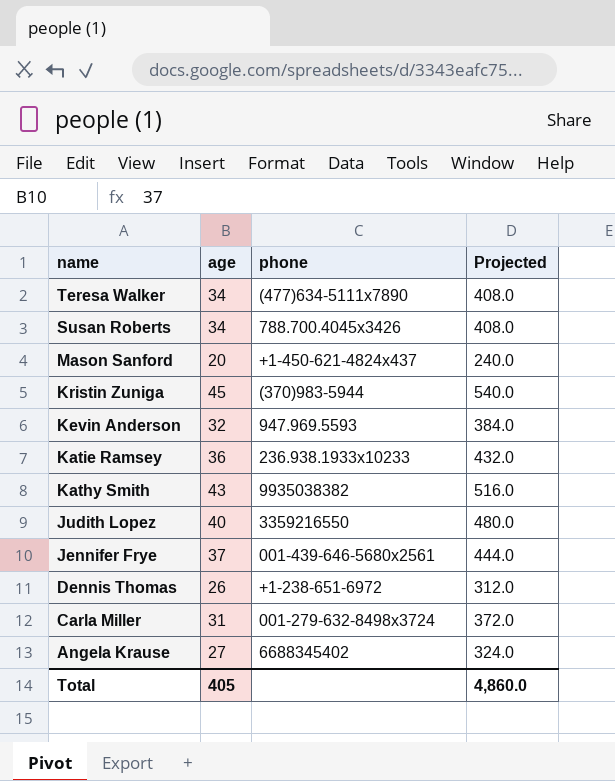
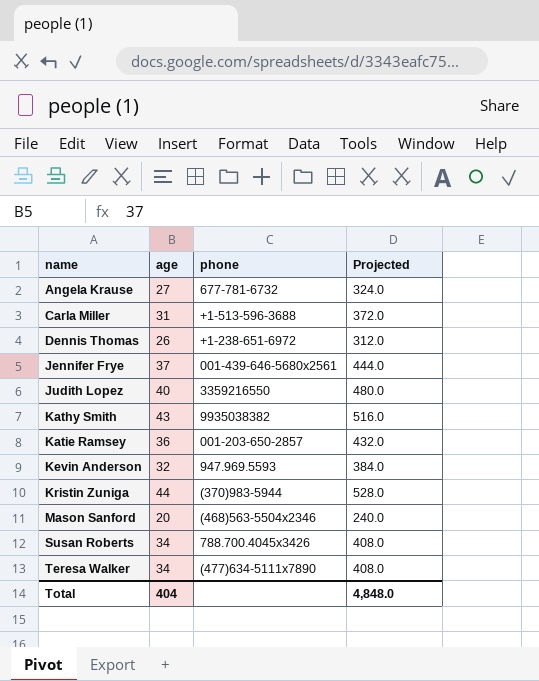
row order: name descending -> name ascending
Angela Krause | phone: 6688345402 -> 677-781-6732
Carla Miller | phone: 001-279-632-8498x3724 -> +1-513-596-3688
Katie Ramsey | phone: 236.938.1933x10233 -> 001-203-650-2857
Kristin Zuniga | age: 45 -> 44
Kristin Zuniga | Projected: 540.0 -> 528.0
Mason Sanford | phone: +1-450-621-4824x437 -> (468)563-5504x2346
Total | age: 405 -> 404
Total | Projected: 4,860.0 -> 4,848.0

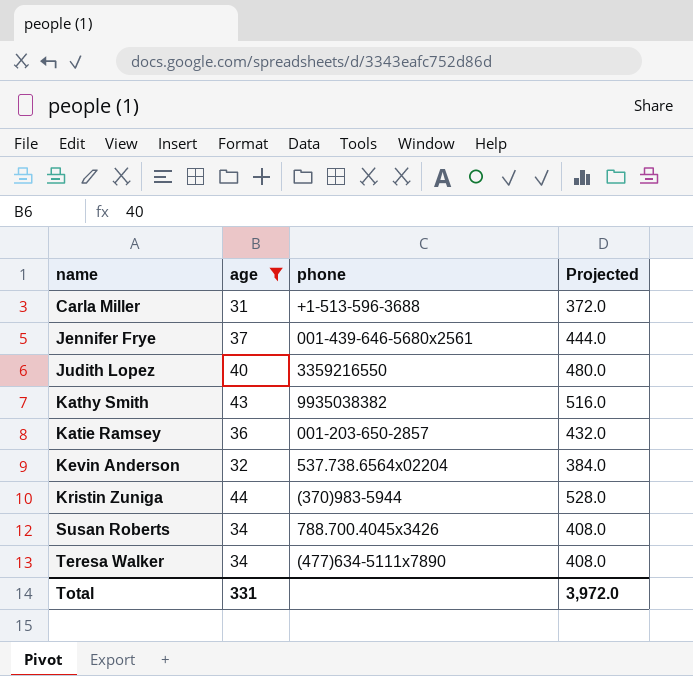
filter: none -> age >= 31
Kevin Anderson | phone: 947.969.5593 -> 537.738.6564x02204
Total | age: 404 -> 331
Total | Projected: 4,848.0 -> 3,972.0

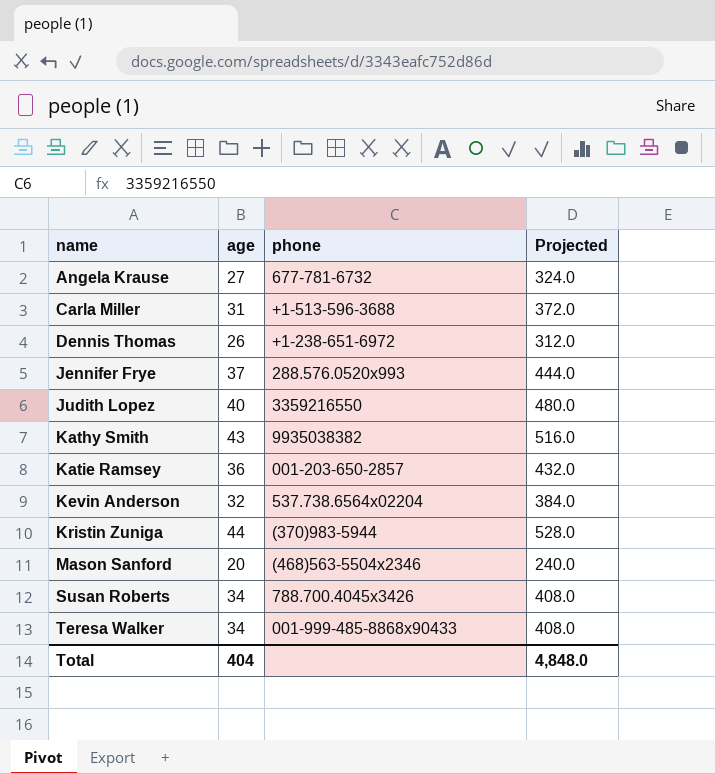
filter: age >= 31 -> none
Jennifer Frye | phone: 001-439-646-5680x2561 -> 288.576.0520x993
Teresa Walker | phone: (477)634-5111x7890 -> 001-999-485-8868x90433
Total | age: 331 -> 404
Total | Projected: 3,972.0 -> 4,848.0

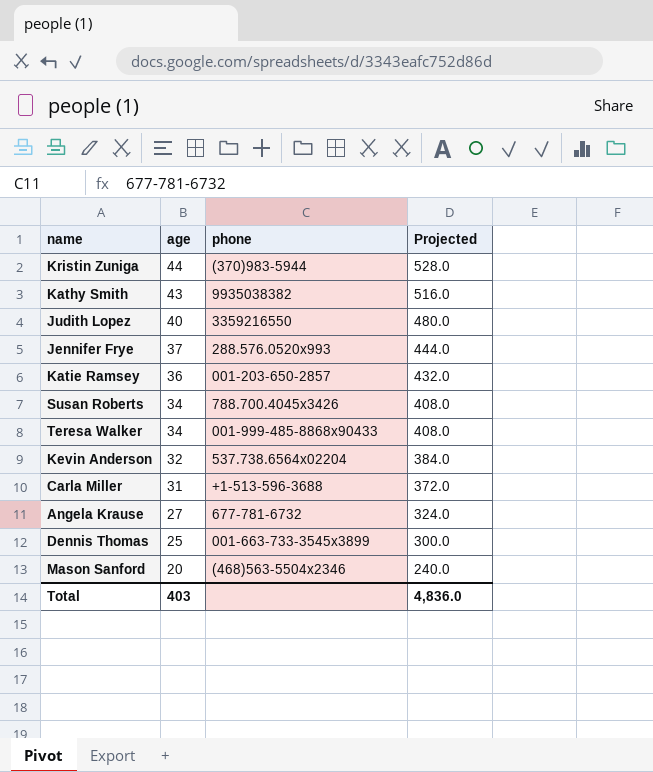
row order: name ascending -> age descending
Dennis Thomas | age: 26 -> 25
Dennis Thomas | phone: +1-238-651-6972 -> 001-663-733-3545x3899
Dennis Thomas | Projected: 312.0 -> 300.0
Total | age: 404 -> 403
Total | Projected: 4,848.0 -> 4,836.0

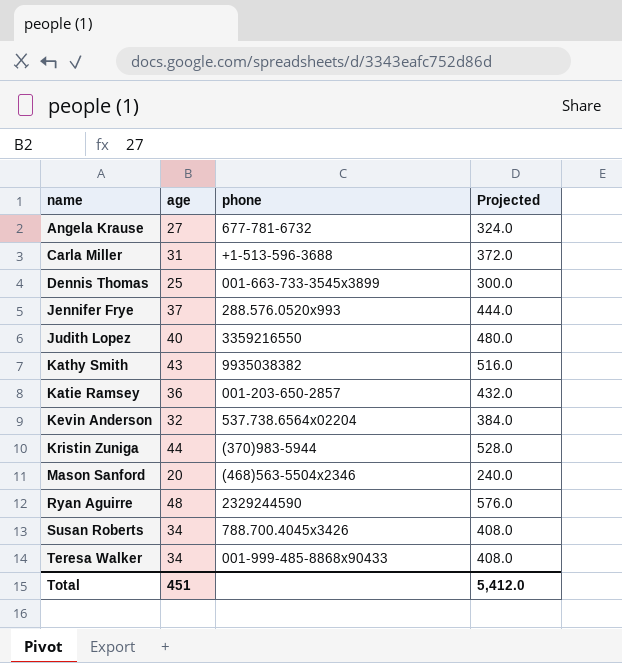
row order: age descending -> name ascending
row Ryan Aguirre: none -> 48 | 2329244590 | 576.0
Total | age: 403 -> 451
Total | Projected: 4,836.0 -> 5,412.0

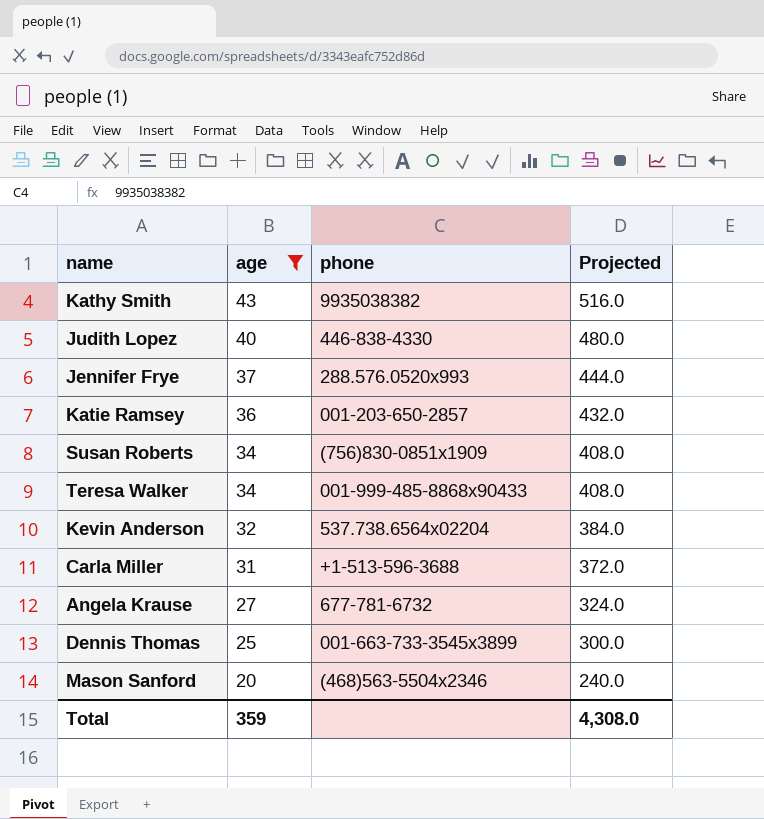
filter: none -> age <= 43
row order: name ascending -> age descending
Judith Lopez | phone: 3359216550 -> 446-838-4330
Susan Roberts | phone: 788.700.4045x3426 -> (756)830-0851x1909
Total | age: 451 -> 359
Total | Projected: 5,412.0 -> 4,308.0

